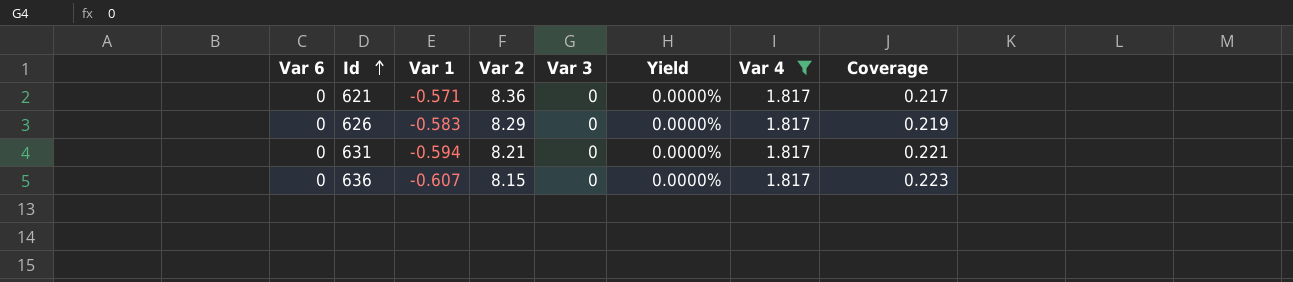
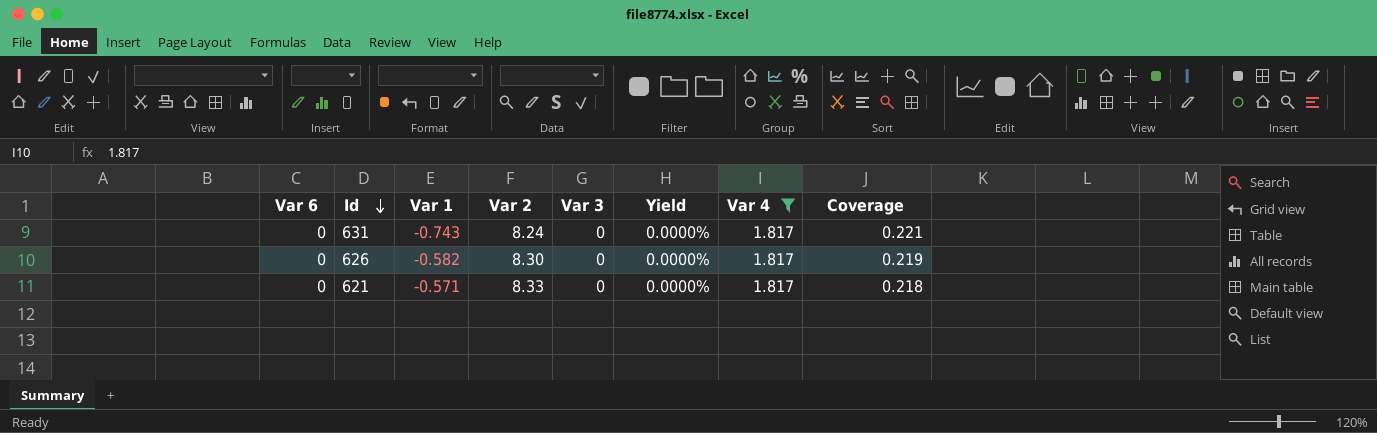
row order: Id ascending -> Id descending
row 636: 0 | -0.607 | 8.15 | 0 | 0.0000% | 1.817 | 0.223 -> none
631 | Var 1: -0.594 -> -0.743
631 | Var 2: 8.21 -> 8.24
626 | Var 1: -0.583 -> -0.582
626 | Var 2: 8.29 -> 8.30
621 | Var 2: 8.36 -> 8.33
621 | Coverage: 0.217 -> 0.218

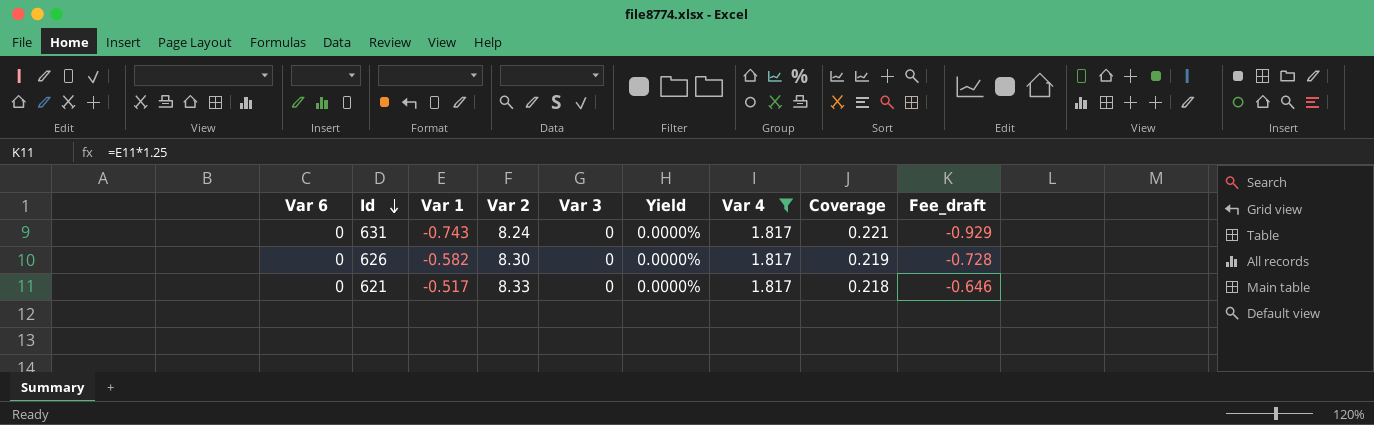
column Fee_draft | formula: none -> [Var 1] * 1.25
621 | Var 1: -0.571 -> -0.517

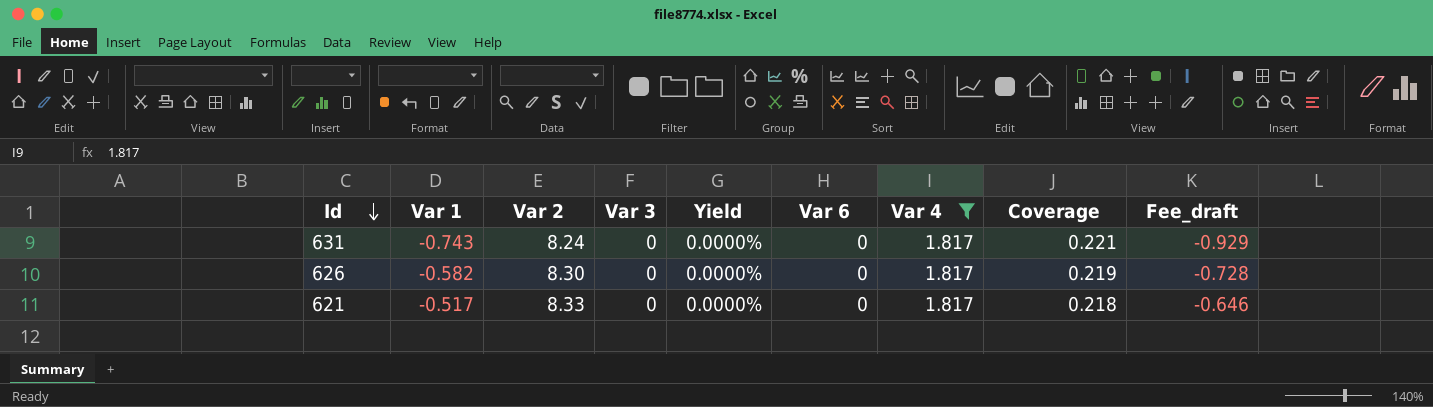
column Var 6 | position: 1 -> 6

